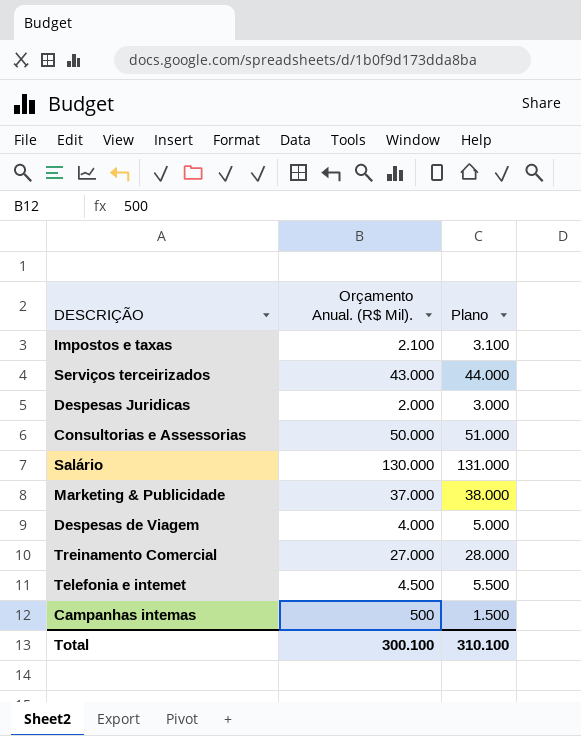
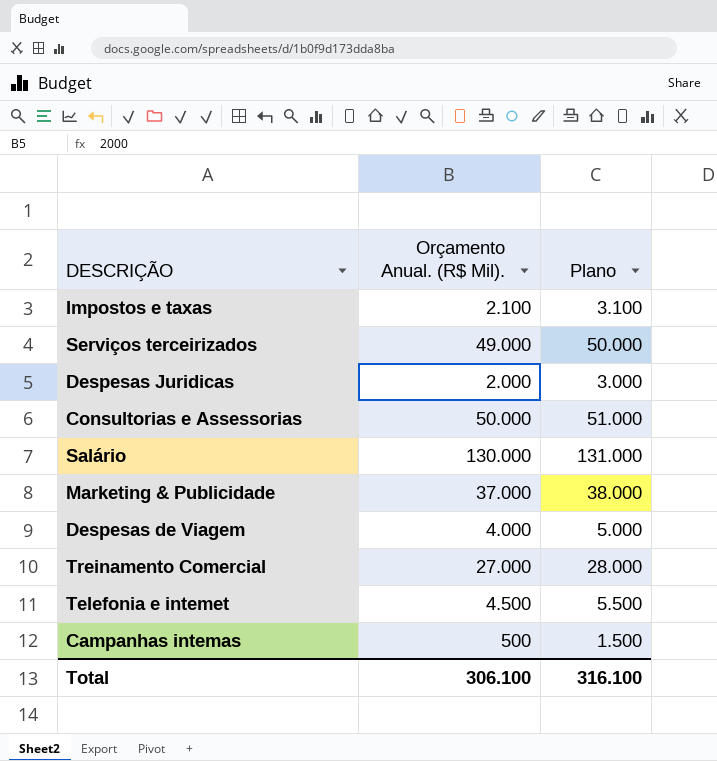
Serviços terceirizados | Orçamento Anual. (R$ Mil).: 43.000 -> 49.000
Serviços terceirizados | Plano: 44.000 -> 50.000
Total | Orçamento Anual. (R$ Mil).: 300.100 -> 306.100
Total | Plano: 310.100 -> 316.100

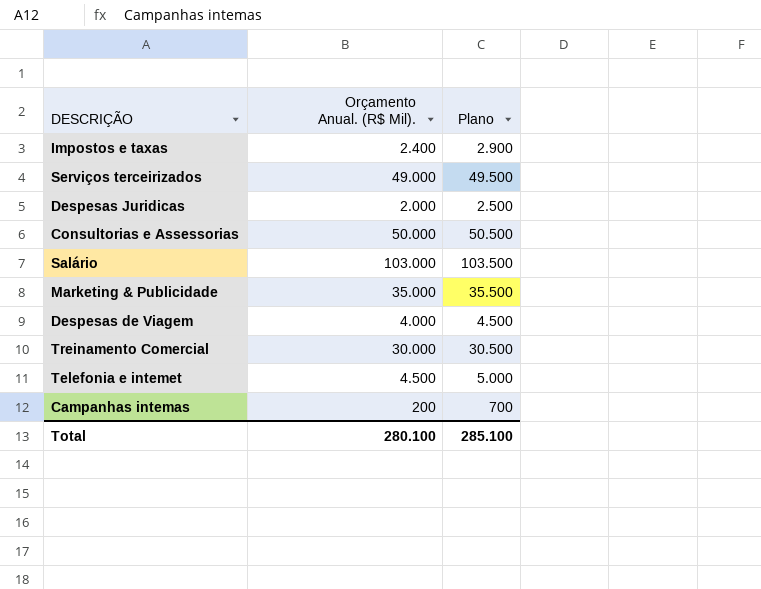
column Plano | formula: [Orçamento Anual. (R$ Mil).] + 1000 -> [Orçamento Anual. (R$ Mil).] + 500
Impostos e taxas | Orçamento Anual. (R$ Mil).: 2.100 -> 2.400
Salário | Orçamento Anual. (R$ Mil).: 130.000 -> 103.000
Marketing & Publicidade | Orçamento Anual. (R$ Mil).: 37.000 -> 35.000
Treinamento Comercial | Orçamento Anual. (R$ Mil).: 27.000 -> 30.000
Campanhas intemas | Orçamento Anual. (R$ Mil).: 500 -> 200
Total | Orçamento Anual. (R$ Mil).: 306.100 -> 280.100
Total | Plano: 316.100 -> 285.100

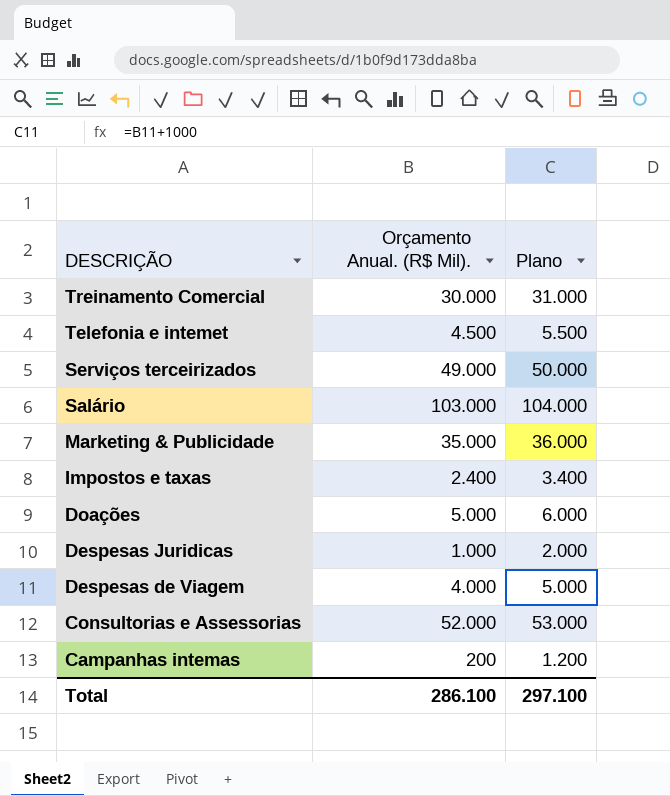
row order: none -> DESCRIÇÃO descending
column Plano | formula: [Orçamento Anual. (R$ Mil).] + 500 -> [Orçamento Anual. (R$ Mil).] + 1000
row Doações: none -> 5.000 | 6.000
Despesas Juridicas | Orçamento Anual. (R$ Mil).: 2.000 -> 1.000
Consultorias e Assessorias | Orçamento Anual. (R$ Mil).: 50.000 -> 52.000
Total | Orçamento Anual. (R$ Mil).: 280.100 -> 286.100
Total | Plano: 285.100 -> 297.100

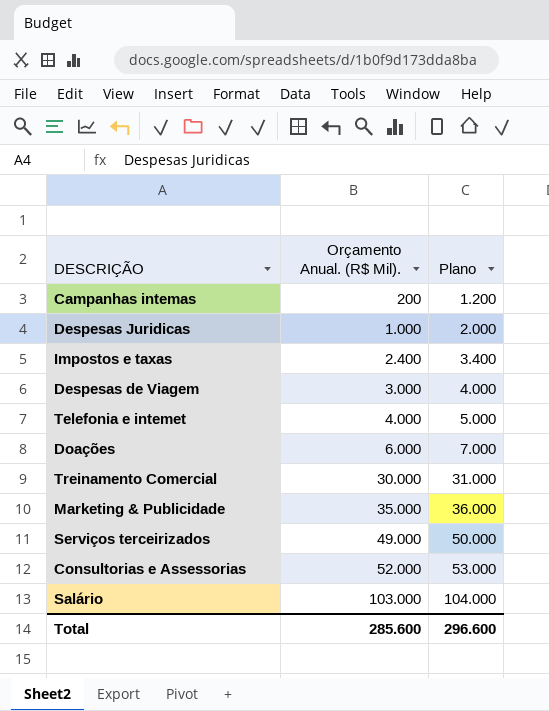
row order: DESCRIÇÃO descending -> Orçamento Anual. (R$ Mil). ascending
Despesas de Viagem | Orçamento Anual. (R$ Mil).: 4.000 -> 3.000
Despesas de Viagem | Plano: 5.000 -> 4.000
Telefonia e intemet | Orçamento Anual. (R$ Mil).: 4.500 -> 4.000
Telefonia e intemet | Plano: 5.500 -> 5.000
Doações | Orçamento Anual. (R$ Mil).: 5.000 -> 6.000
Doações | Plano: 6.000 -> 7.000
Total | Orçamento Anual. (R$ Mil).: 286.100 -> 285.600
Total | Plano: 297.100 -> 296.600

